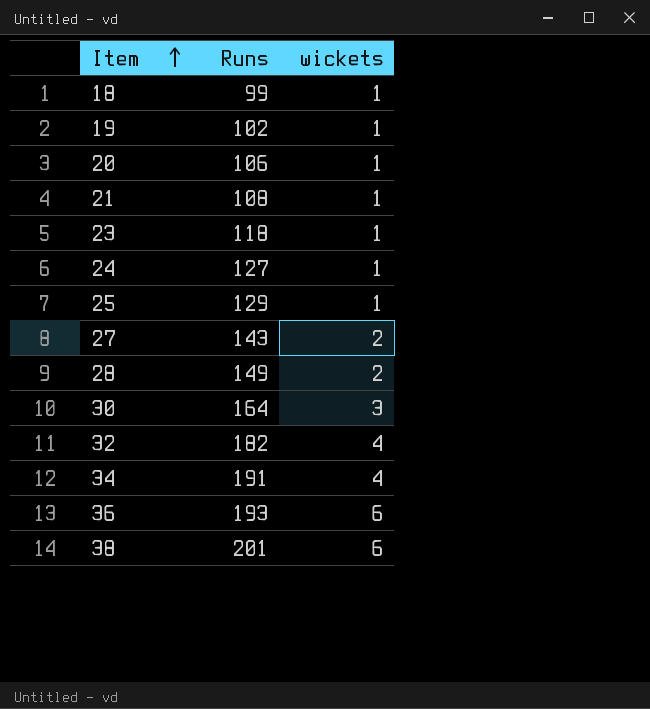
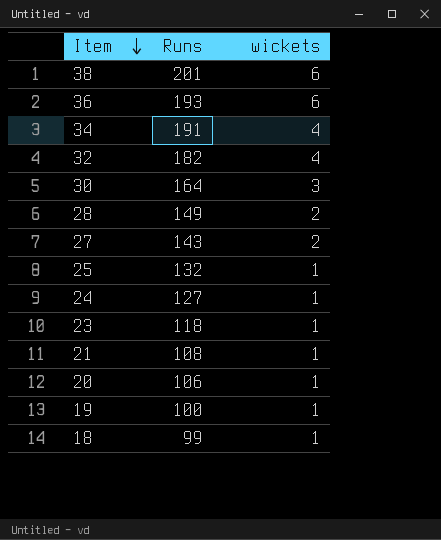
row order: Item ascending -> Item descending
25 | Runs: 129 -> 132
19 | Runs: 102 -> 100

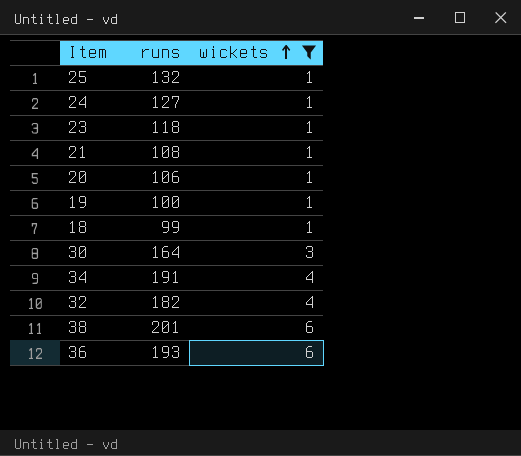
filter: none -> wickets != 2
row order: Item descending -> wickets ascending
column name: Runs -> runs

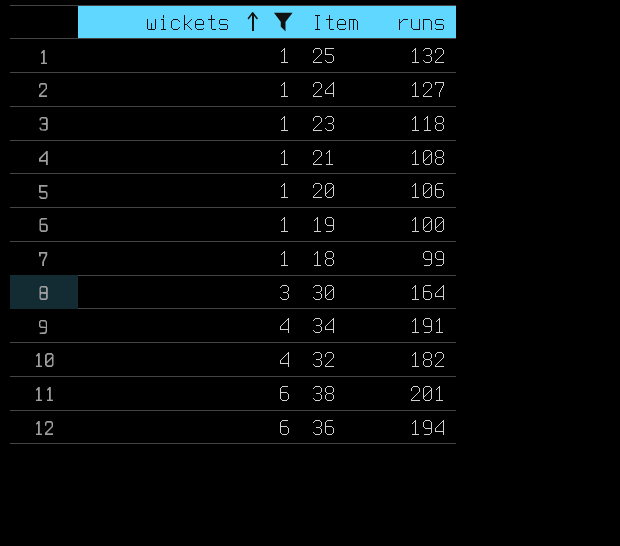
column wickets | position: 3 -> 1
36 | runs: 193 -> 194

